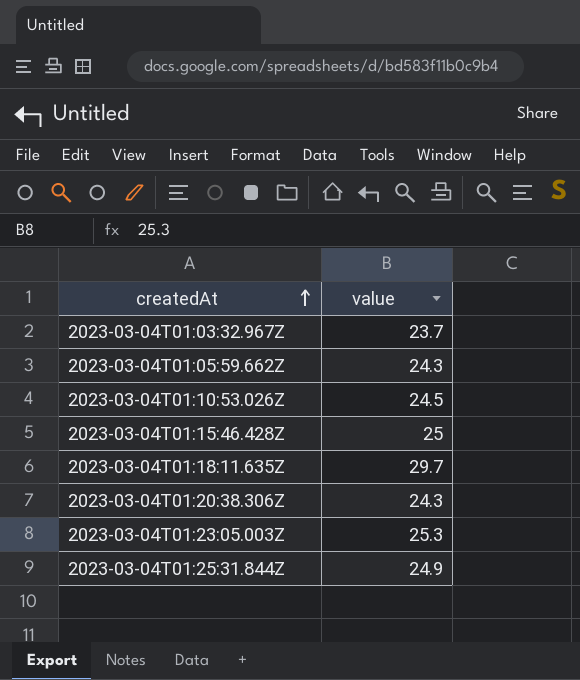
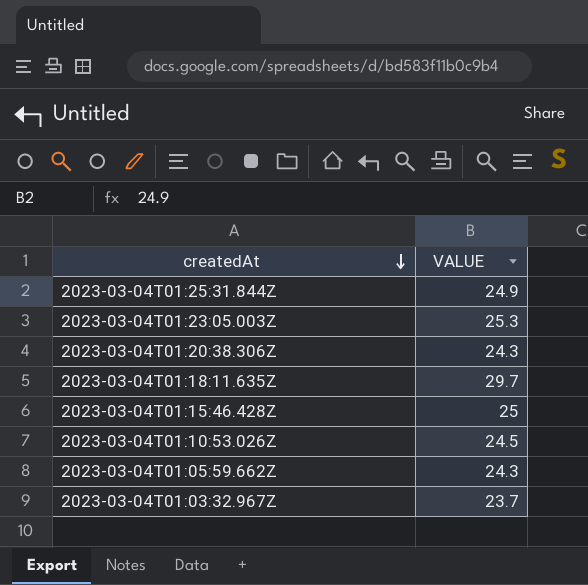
row order: createdAt ascending -> createdAt descending
column name: value -> VALUE

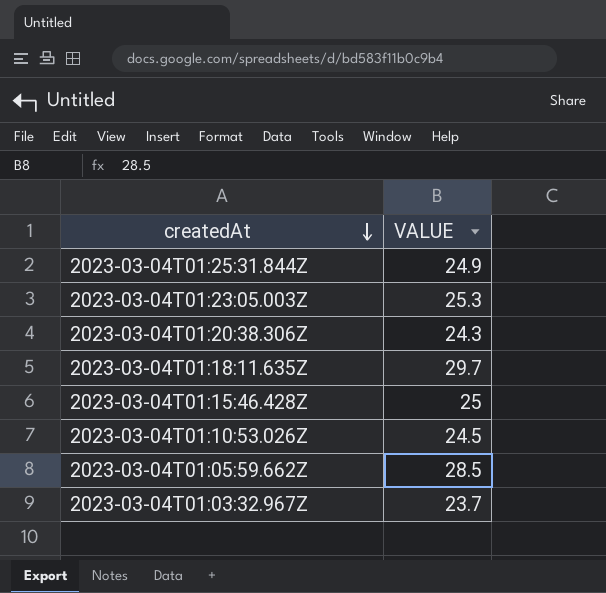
2023-03-04T01:05:59.662Z | VALUE: 24.3 -> 28.5

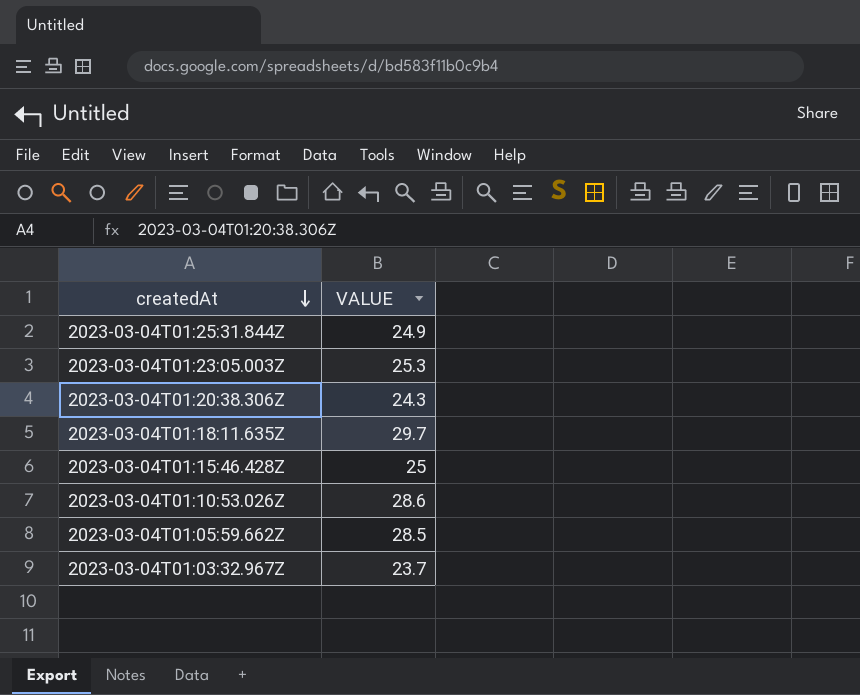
2023-03-04T01:10:53.026Z | VALUE: 24.5 -> 28.6

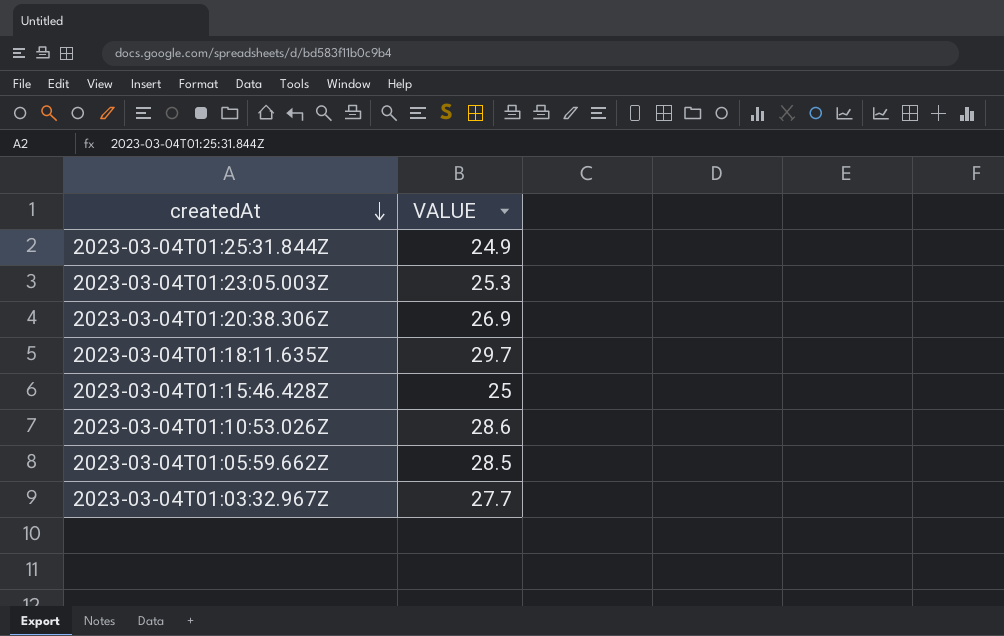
2023-03-04T01:20:38.306Z | VALUE: 24.3 -> 26.9
2023-03-04T01:03:32.967Z | VALUE: 23.7 -> 27.7

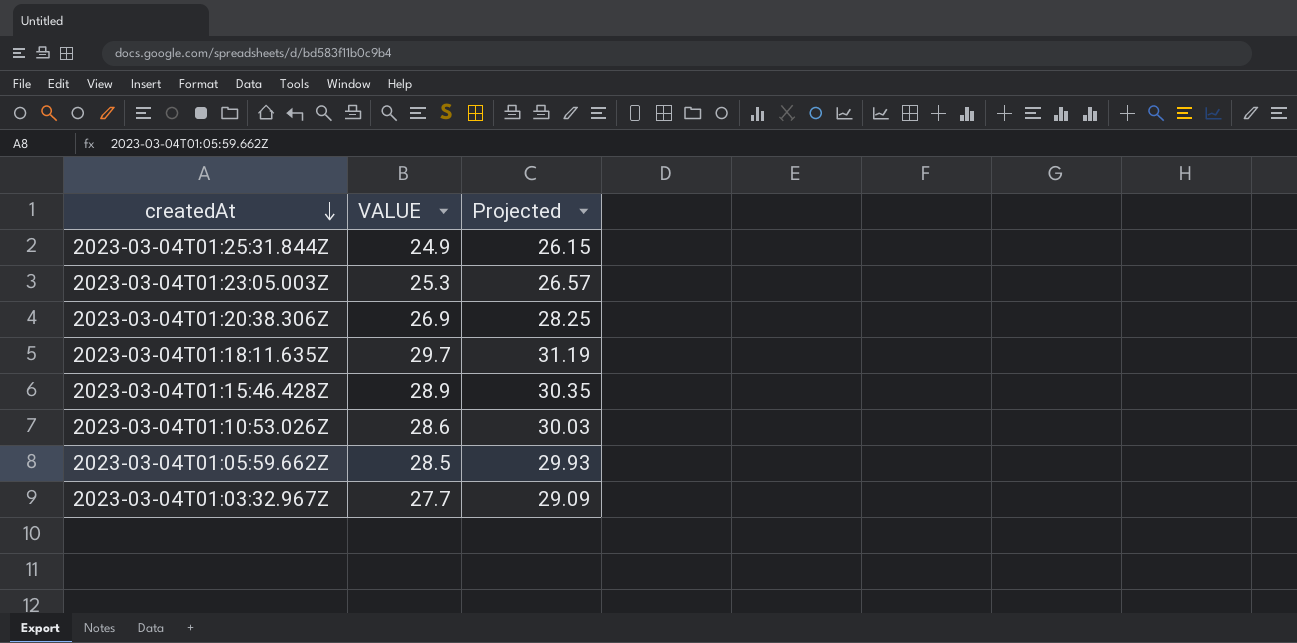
column Projected | formula: none -> [VALUE] * 1.05
2023-03-04T01:15:46.428Z | VALUE: 25 -> 28.9

